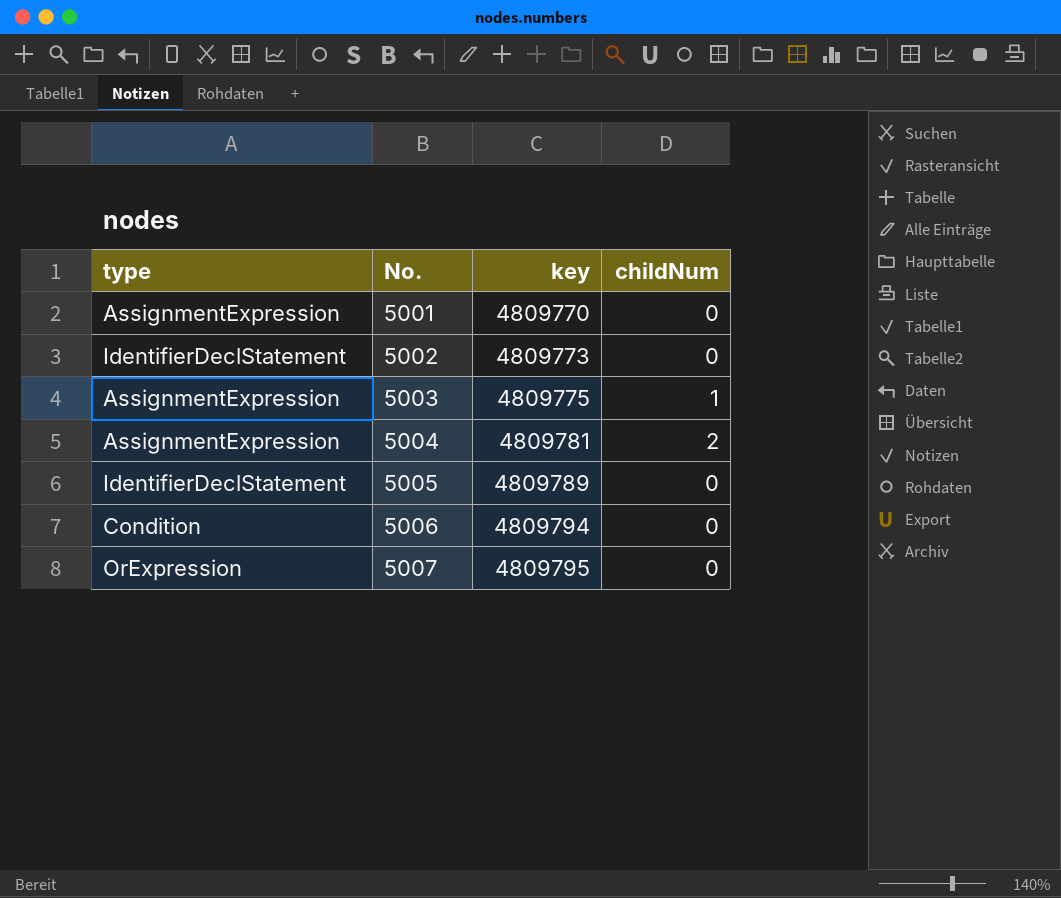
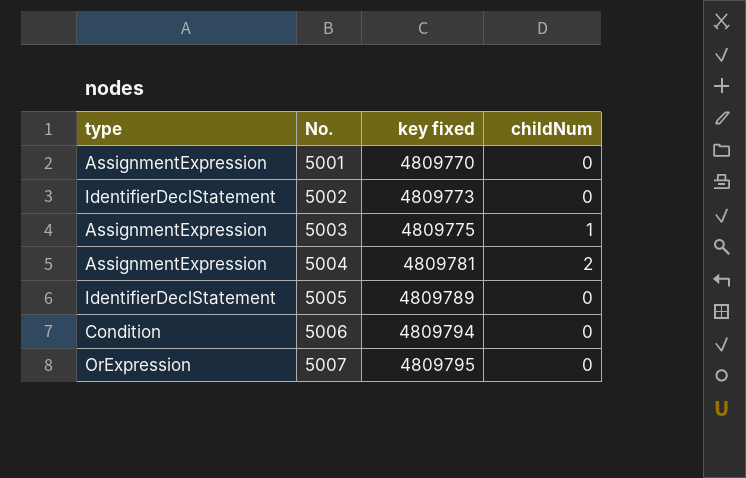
column name: key -> key fixed

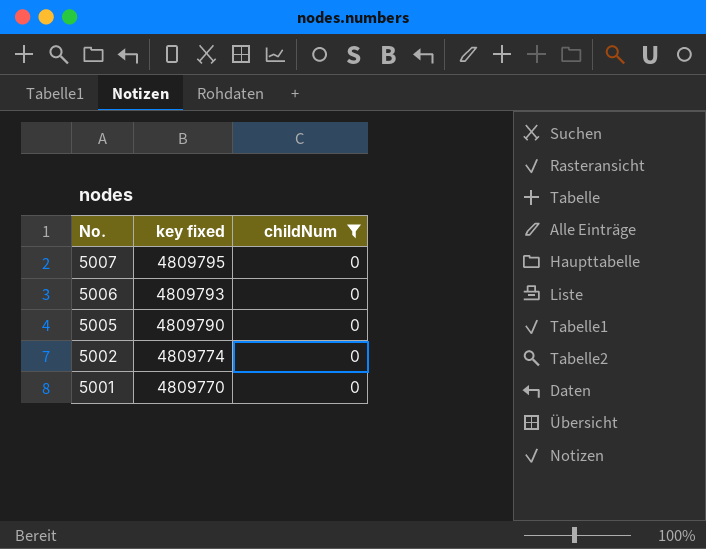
filter: none -> childNum = 0
row order: No. ascending -> No. descending
column type | position: 1 -> none
5006 | key fixed: 4809794 -> 4809793
5005 | key fixed: 4809789 -> 4809790
5002 | key fixed: 4809773 -> 4809774

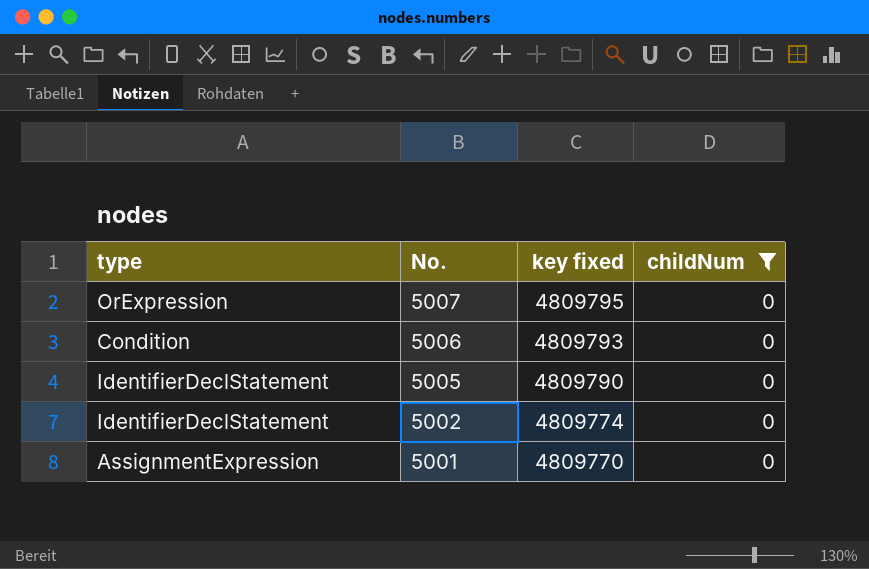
column type | position: none -> 1

